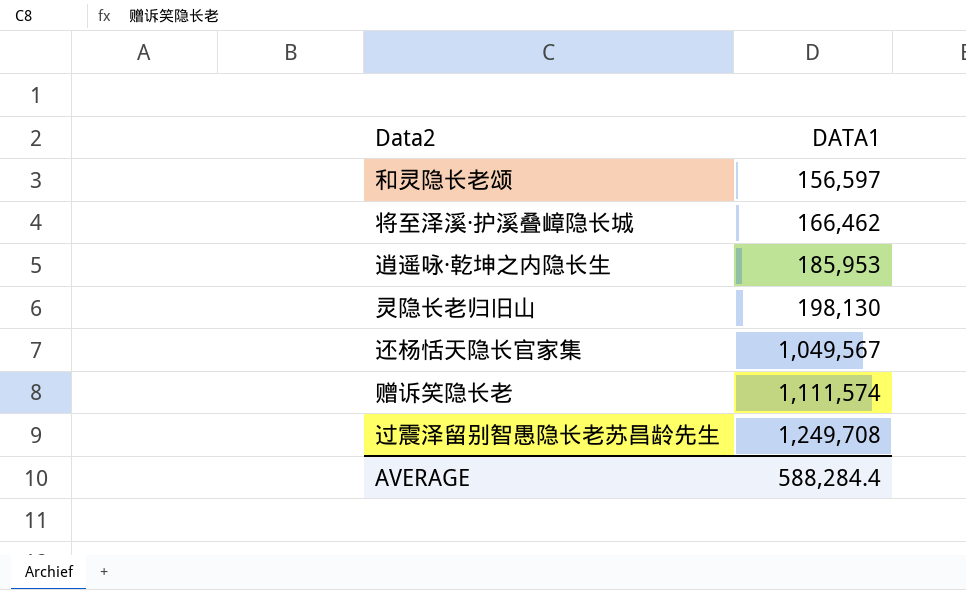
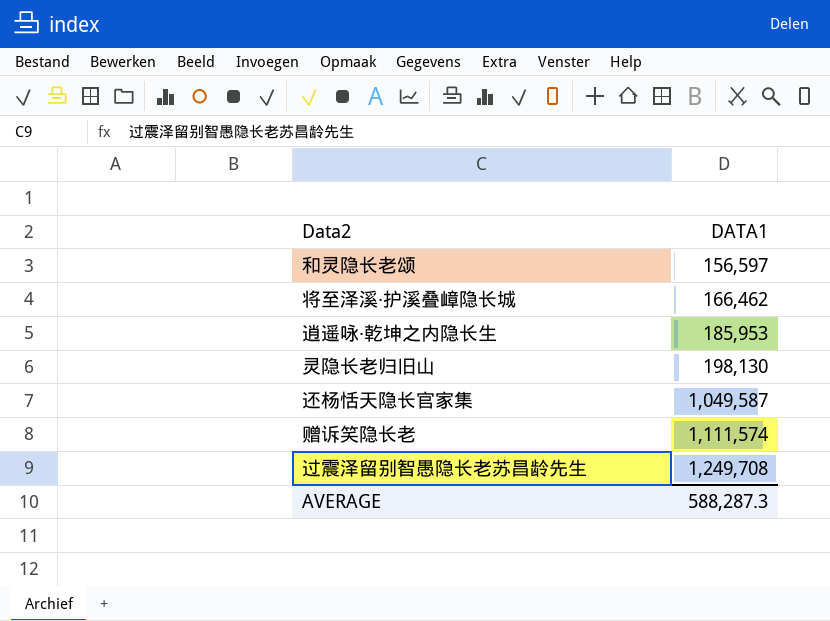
还杨恬天隐长官家集 | DATA1: 1,049,567 -> 1,049,587
AVERAGE | DATA1: 588,284.4 -> 588,287.3

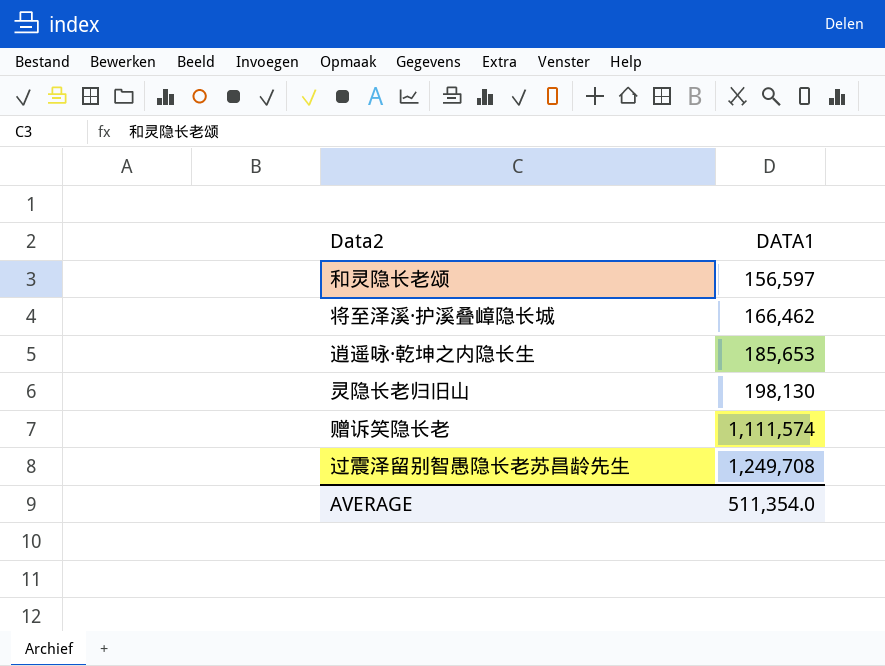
row 还杨恬天隐长官家集: 1,049,587 -> none
逍遥咏·乾坤之内隐长生 | DATA1: 185,953 -> 185,653
AVERAGE | DATA1: 588,287.3 -> 511,354.0

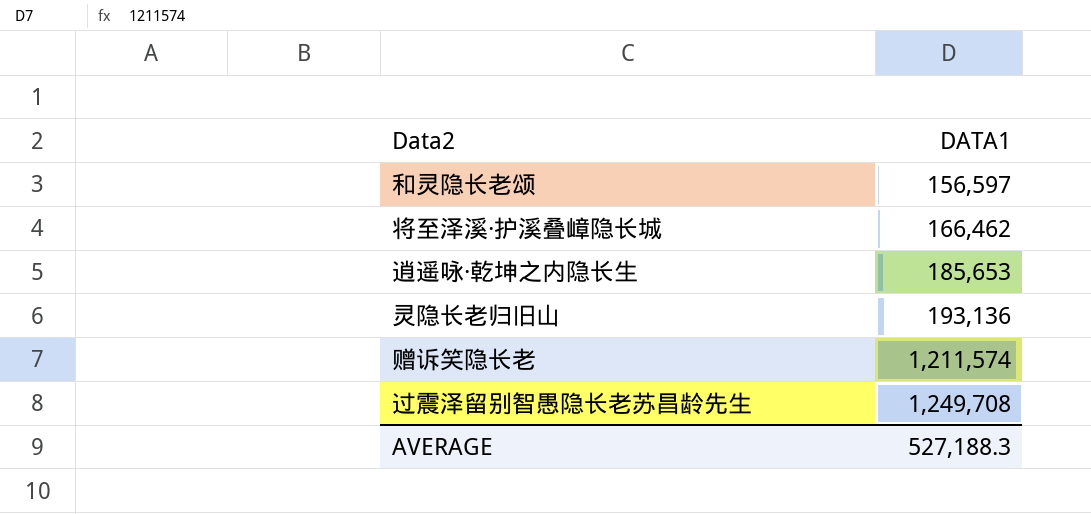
灵隐长老归旧山 | DATA1: 198,130 -> 193,136
赠诉笑隐长老 | DATA1: 1,111,574 -> 1,211,574
AVERAGE | DATA1: 511,354.0 -> 527,188.3

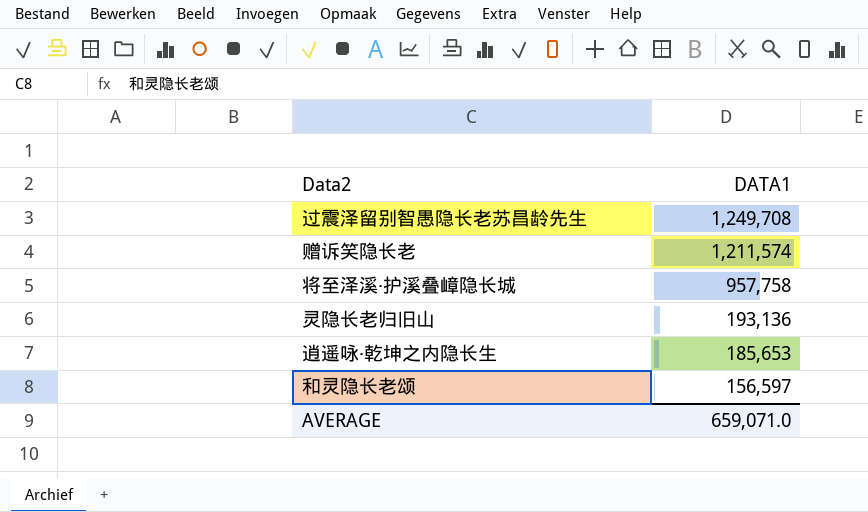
row order: DATA1 ascending -> DATA1 descending
将至泽溪·护溪叠嶂隐长城 | DATA1: 166,462 -> 957,758
AVERAGE | DATA1: 527,188.3 -> 659,071.0

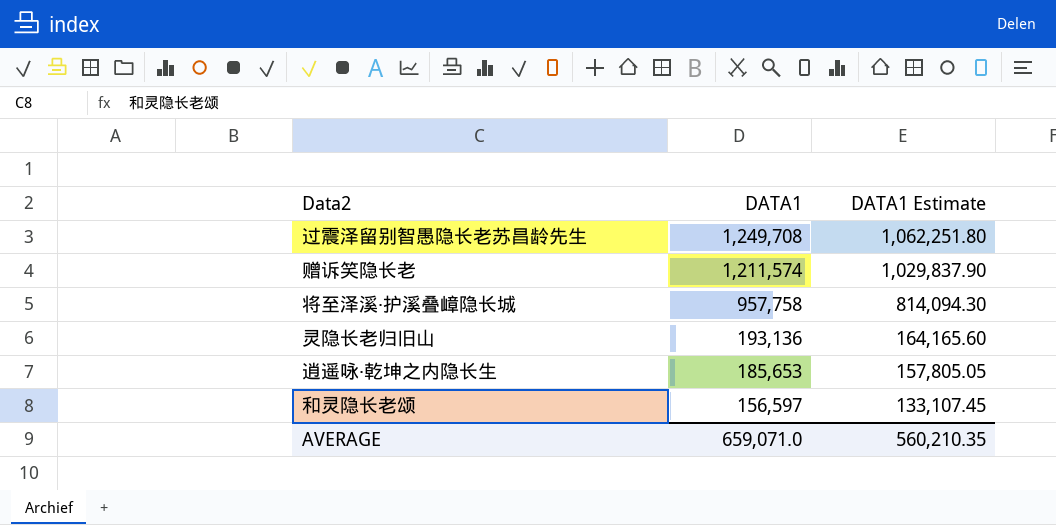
column DATA1 Estimate | formula: none -> [DATA1] * 0.85

